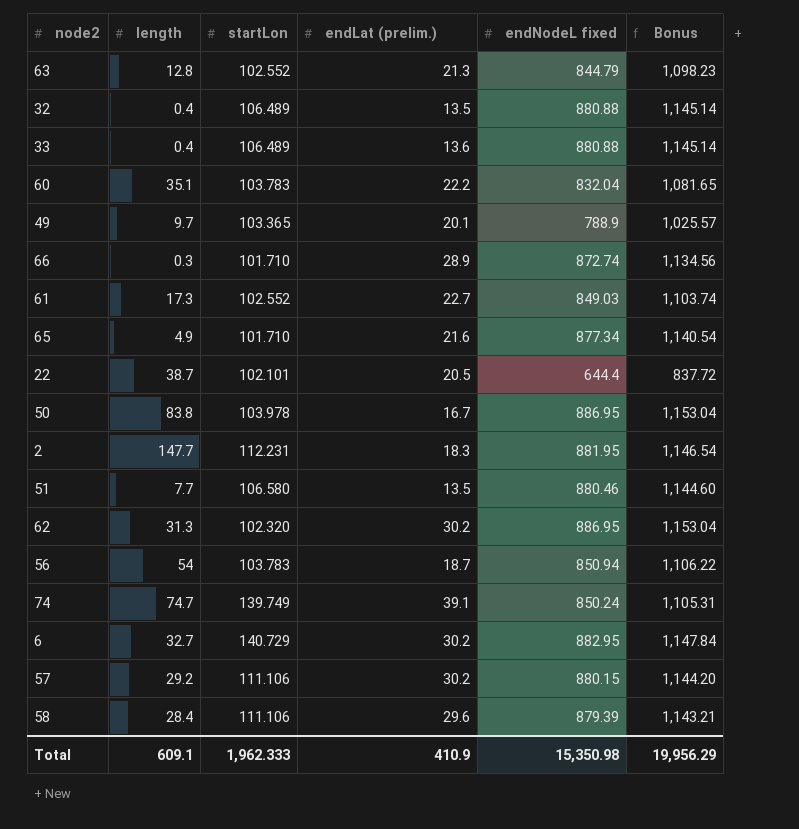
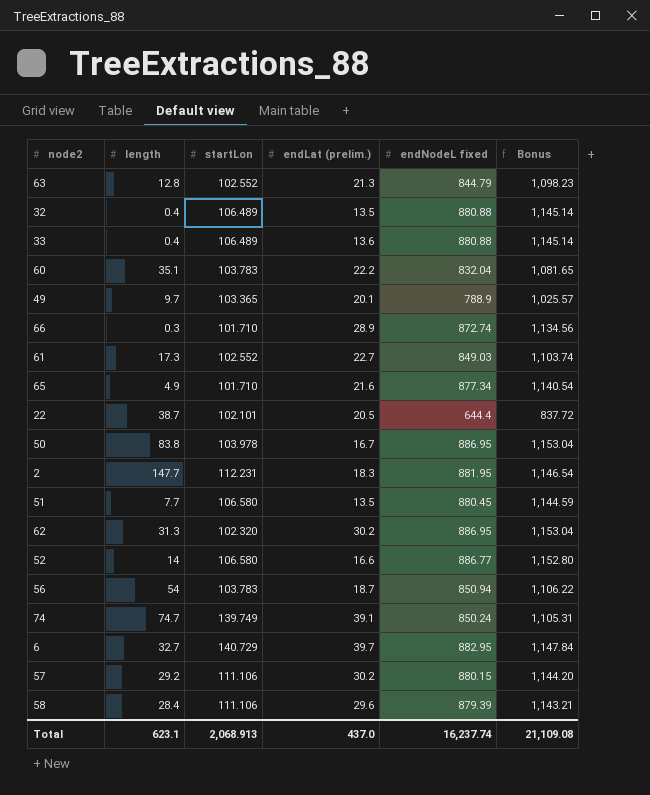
51 | endNodeL fixed: 880.46 -> 880.45
51 | Bonus: 1,144.60 -> 1,144.59
row 52: none -> 14 | 106.580 | 16.6 | 886.77 | 1,152.80
6 | endLat (prelim.): 30.2 -> 39.7
Total | length: 609.1 -> 623.1
Total | startLon: 1,962.333 -> 2,068.913
Total | endLat (prelim.): 410.9 -> 437.0
Total | endNodeL fixed: 15,350.98 -> 16,237.74
Total | Bonus: 19,956.29 -> 21,109.08

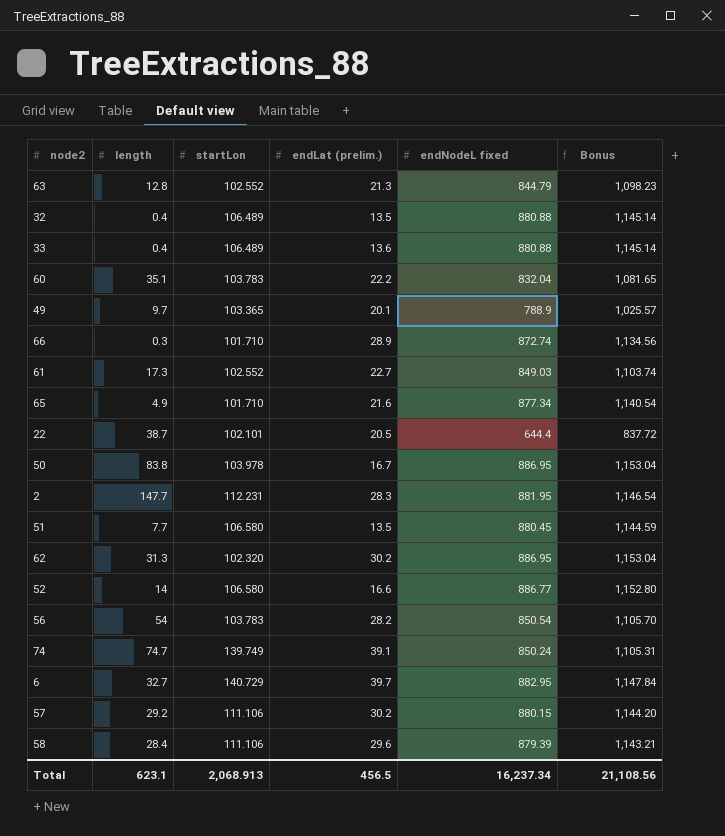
2 | endLat (prelim.): 18.3 -> 28.3
56 | endLat (prelim.): 18.7 -> 28.2
56 | endNodeL fixed: 850.94 -> 850.54
56 | Bonus: 1,106.22 -> 1,105.70
Total | endLat (prelim.): 437.0 -> 456.5
Total | endNodeL fixed: 16,237.74 -> 16,237.34
Total | Bonus: 21,109.08 -> 21,108.56

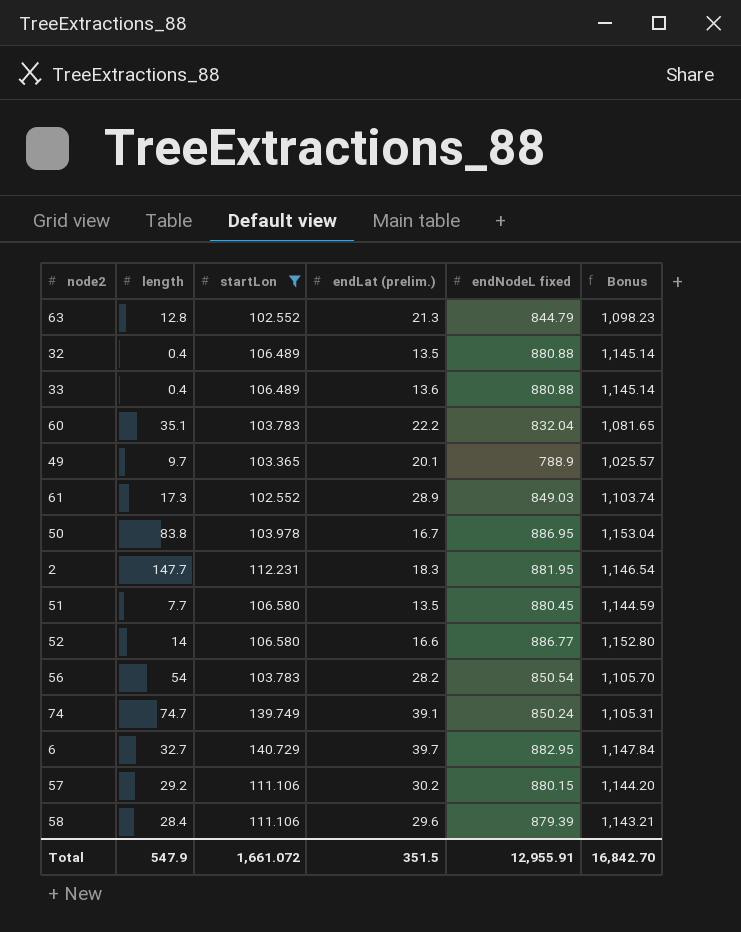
filter: none -> startLon >= 102.552
61 | endLat (prelim.): 22.7 -> 28.9
2 | endLat (prelim.): 28.3 -> 18.3
Total | length: 623.1 -> 547.9
Total | startLon: 2,068.913 -> 1,661.072
Total | endLat (prelim.): 456.5 -> 351.5
Total | endNodeL fixed: 16,237.34 -> 12,955.91
Total | Bonus: 21,108.56 -> 16,842.70

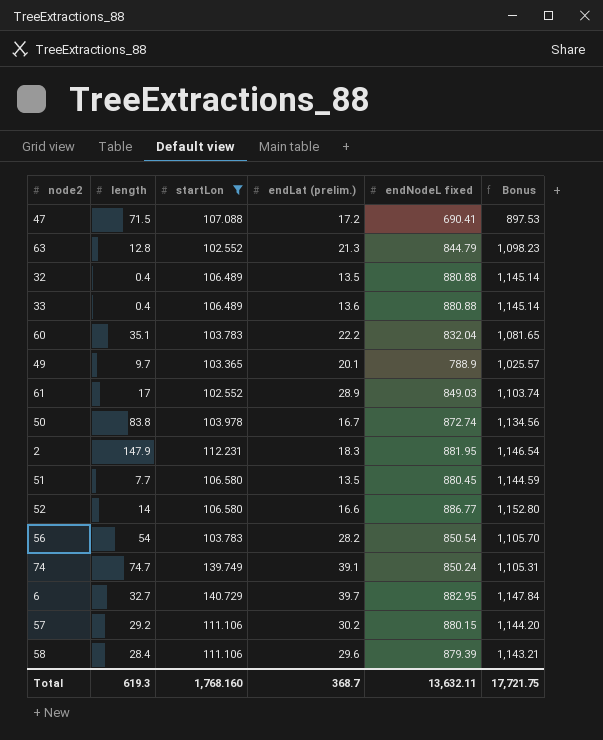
row 47: none -> 71.5 | 107.088 | 17.2 | 690.41 | 897.53
61 | length: 17.3 -> 17
50 | endNodeL fixed: 886.95 -> 872.74
50 | Bonus: 1,153.04 -> 1,134.56
2 | length: 147.7 -> 147.9
Total | length: 547.9 -> 619.3
Total | startLon: 1,661.072 -> 1,768.160
Total | endLat (prelim.): 351.5 -> 368.7
Total | endNodeL fixed: 12,955.91 -> 13,632.11
Total | Bonus: 16,842.70 -> 17,721.75

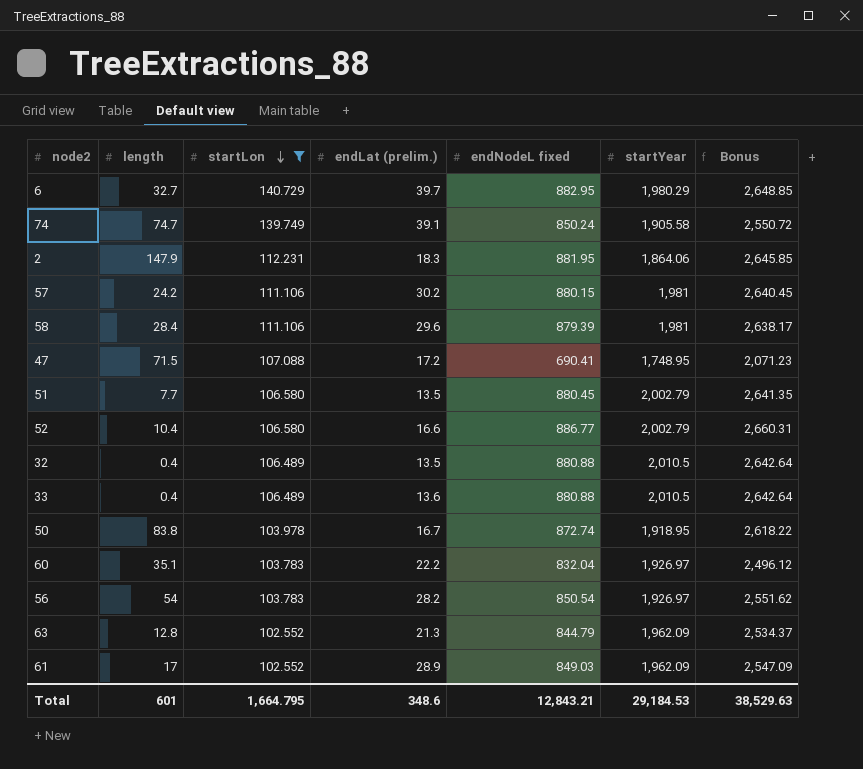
row order: none -> startLon descending
column startYear | position: none -> 6
column Bonus | formula: [endNodeL fixed] * 1.3 -> [endNodeL fixed] * 3
row 49: 9.7 | 103.365 | 20.1 | 788.9 | 1,025.57 -> none
57 | length: 29.2 -> 24.2
52 | length: 14 -> 10.4
Total | length: 619.3 -> 601
Total | startLon: 1,768.160 -> 1,664.795
Total | endLat (prelim.): 368.7 -> 348.6
Total | endNodeL fixed: 13,632.11 -> 12,843.21
Total | Bonus: 17,721.75 -> 38,529.63

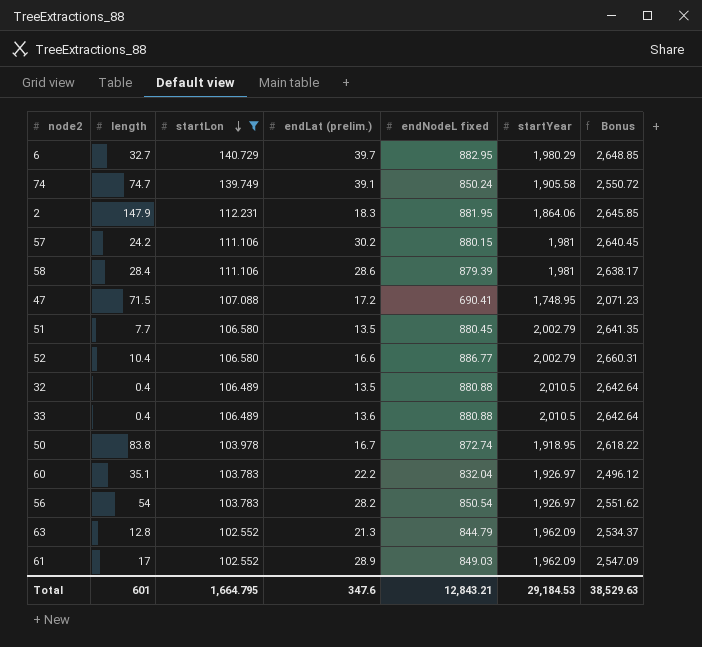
58 | endLat (prelim.): 29.6 -> 28.6
Total | endLat (prelim.): 348.6 -> 347.6

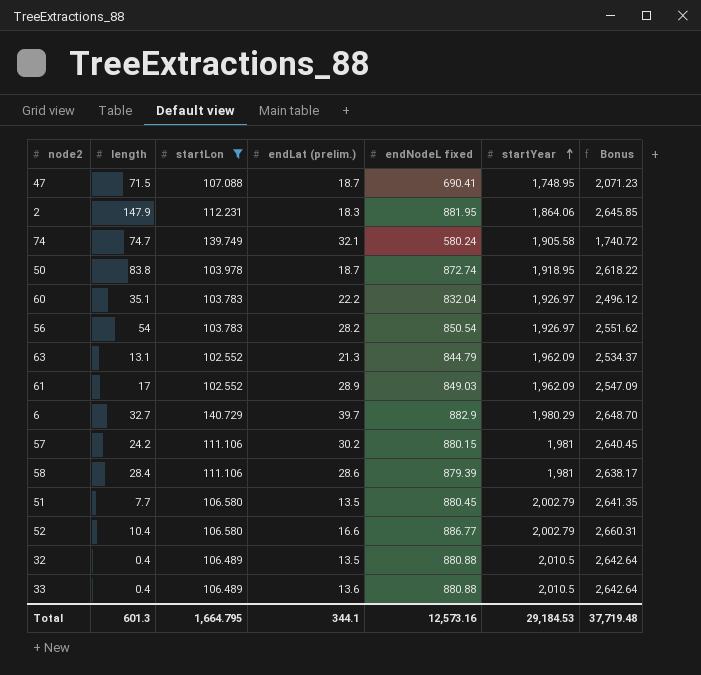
row order: startLon descending -> startYear ascending
47 | endLat (prelim.): 17.2 -> 18.7
74 | endLat (prelim.): 39.1 -> 32.1
74 | endNodeL fixed: 850.24 -> 580.24
74 | Bonus: 2,550.72 -> 1,740.72
50 | endLat (prelim.): 16.7 -> 18.7
63 | length: 12.8 -> 13.1
6 | endNodeL fixed: 882.95 -> 882.9
6 | Bonus: 2,648.85 -> 2,648.70
Total | length: 601 -> 601.3
Total | endLat (prelim.): 347.6 -> 344.1
Total | endNodeL fixed: 12,843.21 -> 12,573.16
Total | Bonus: 38,529.63 -> 37,719.48

